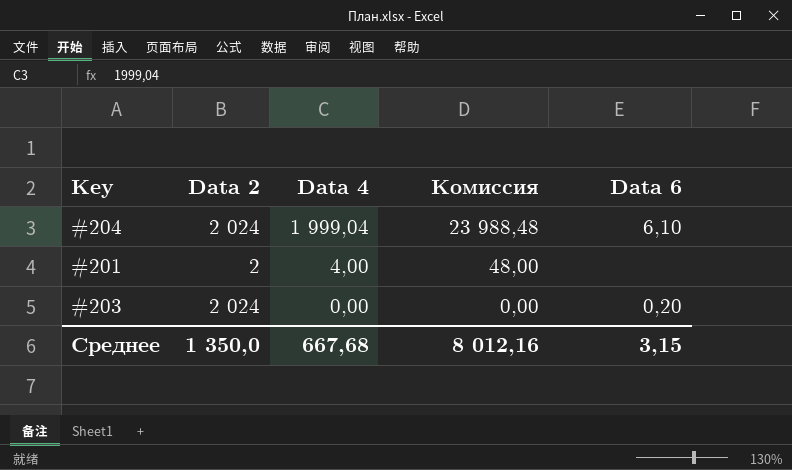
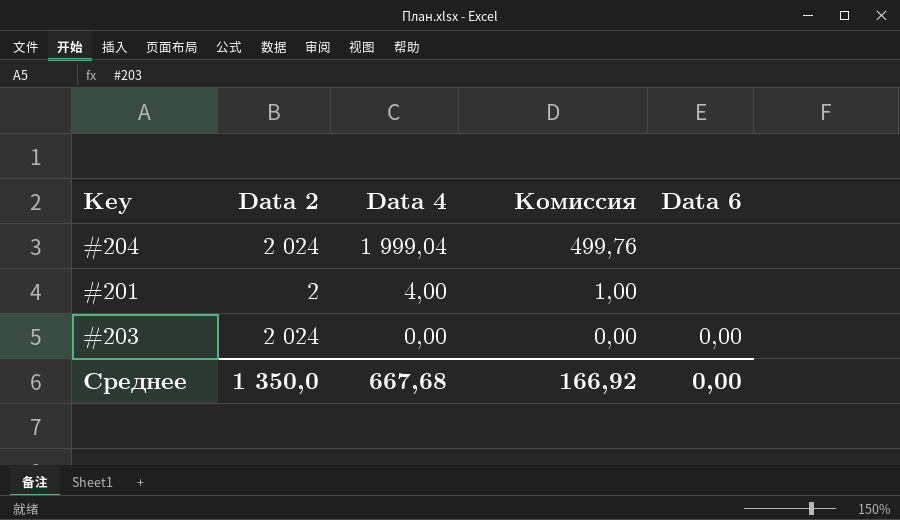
column Комиссия | formula: [Data 4] * 12 -> [Data 4] * 0,25
#204 | Data 6: 6,10 -> none
#203 | Data 6: 0,20 -> 0,00
Среднее | Комиссия: 8 012,16 -> 166,92
Среднее | Data 6: 3,15 -> 0,00

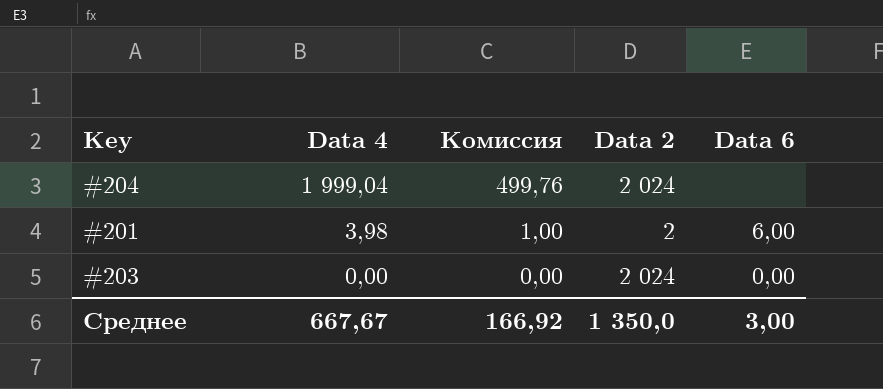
column Data 2 | position: 2 -> 4
#201 | Data 4: 4,00 -> 3,98
#201 | Data 6: none -> 6,00
Среднее | Data 4: 667,68 -> 667,67
Среднее | Data 6: 0,00 -> 3,00

